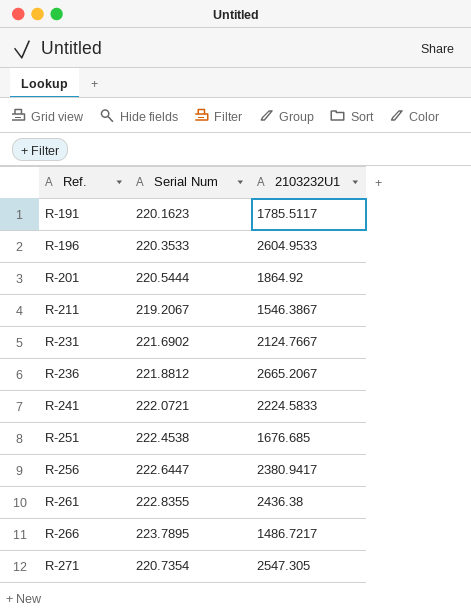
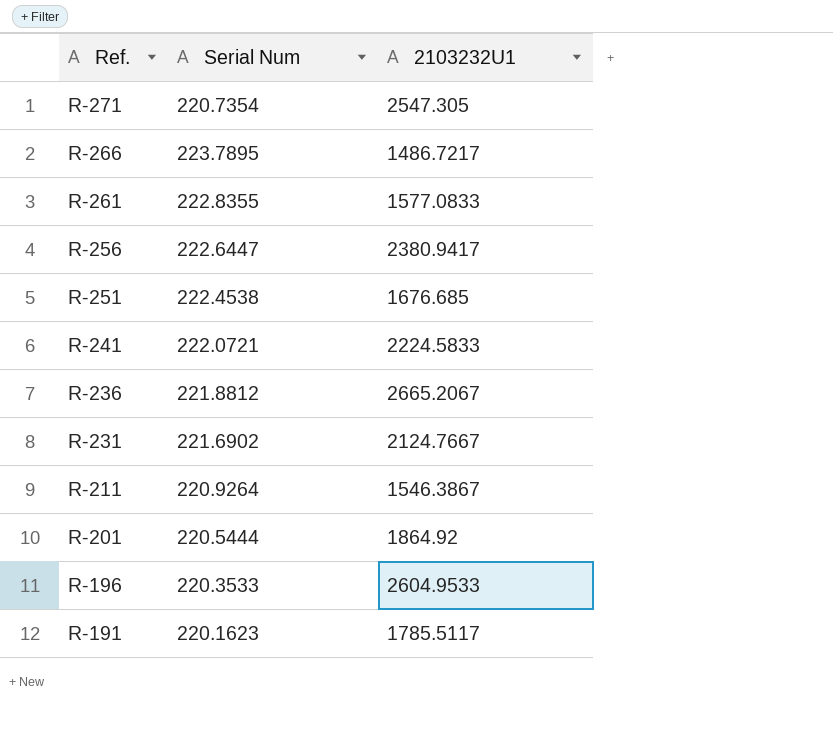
row order: Ref. ascending -> Ref. descending
R-261 | 2103232U1: 2436.38 -> 1577.0833
R-211 | Serial Num: 219.2067 -> 220.9264

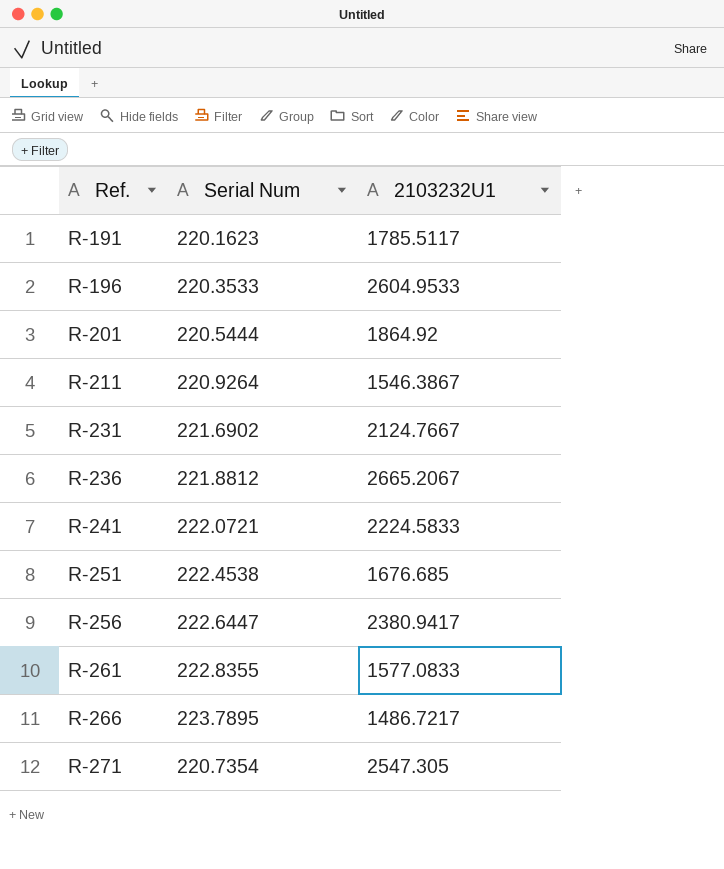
row order: Ref. descending -> Ref. ascending

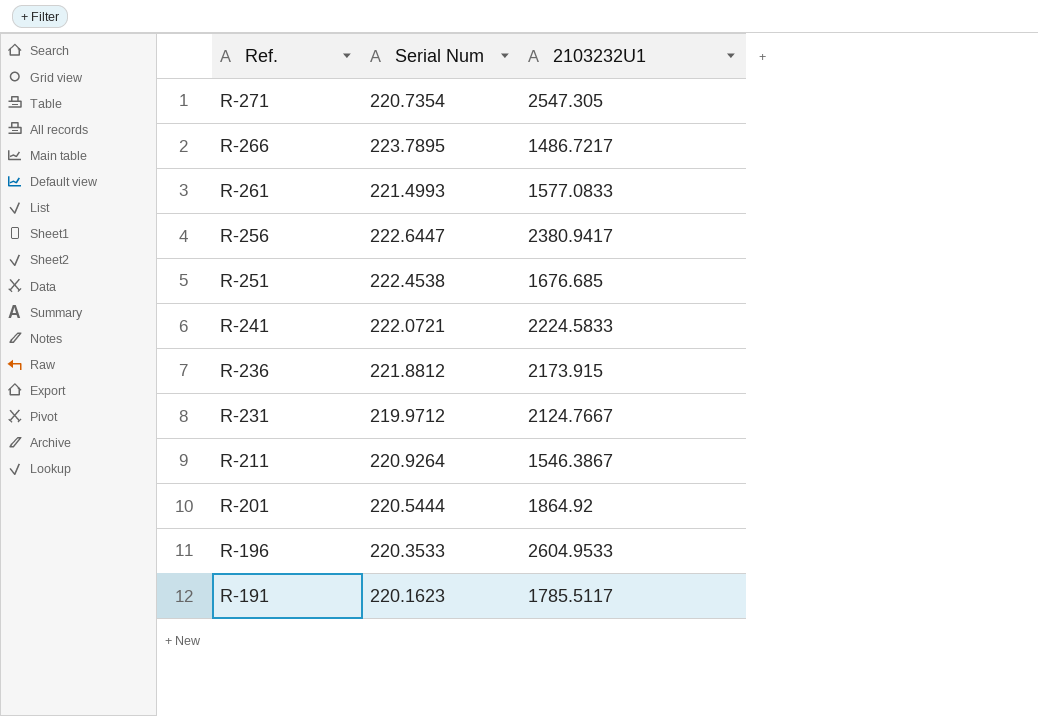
row order: Ref. ascending -> Ref. descending
R-261 | Serial Num: 222.8355 -> 221.4993
R-236 | 2103232U1: 2665.2067 -> 2173.915
R-231 | Serial Num: 221.6902 -> 219.9712

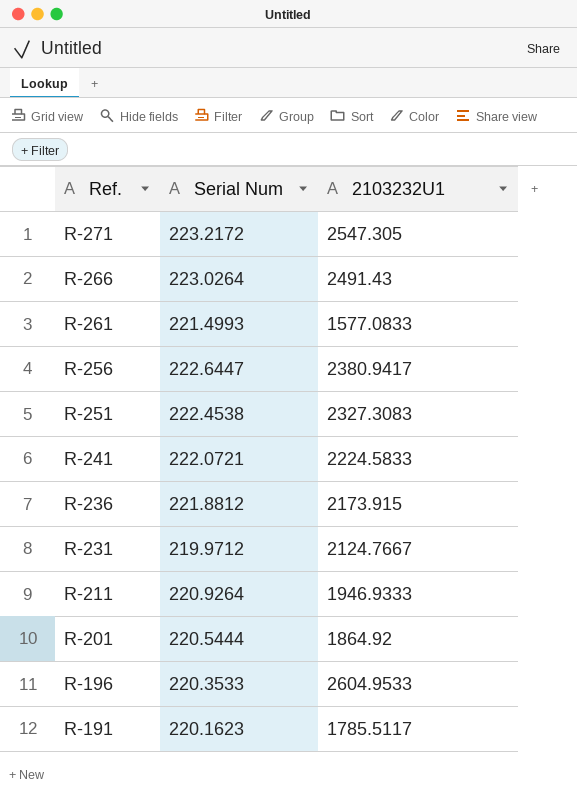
R-271 | Serial Num: 220.7354 -> 223.2172
R-266 | Serial Num: 223.7895 -> 223.0264
R-266 | 2103232U1: 1486.7217 -> 2491.43
R-251 | 2103232U1: 1676.685 -> 2327.3083
R-211 | 2103232U1: 1546.3867 -> 1946.9333

